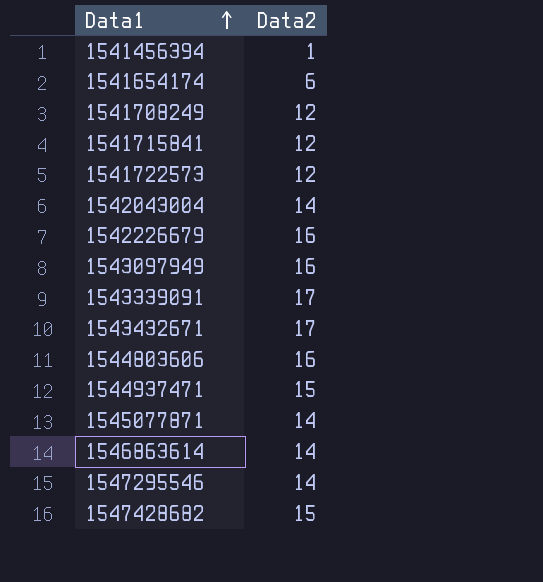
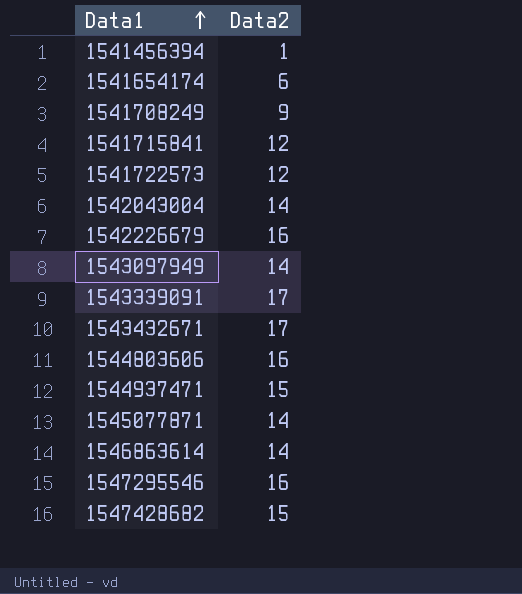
1541708249 | Data2: 12 -> 9
1543097949 | Data2: 16 -> 14
1547295546 | Data2: 14 -> 16

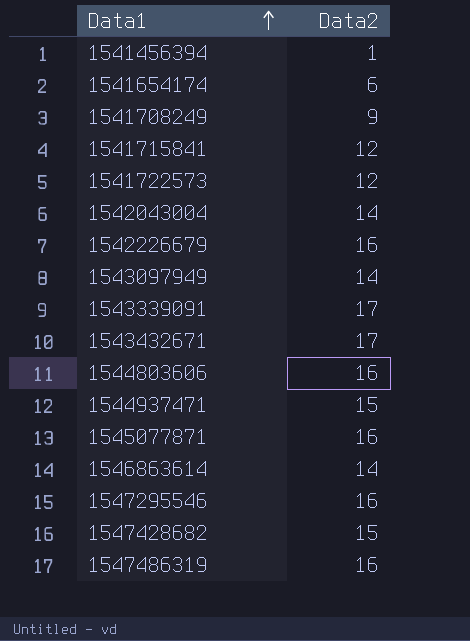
1545077871 | Data2: 14 -> 16
row 1547486319: none -> 16

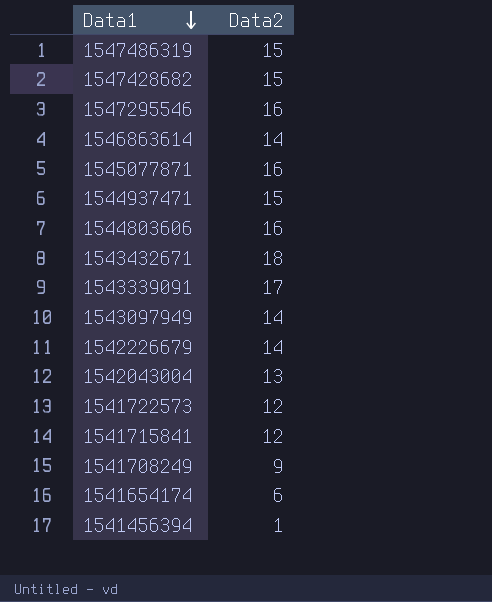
row order: Data1 ascending -> Data1 descending
1547486319 | Data2: 16 -> 15
1543432671 | Data2: 17 -> 18
1542226679 | Data2: 16 -> 14
1542043004 | Data2: 14 -> 13

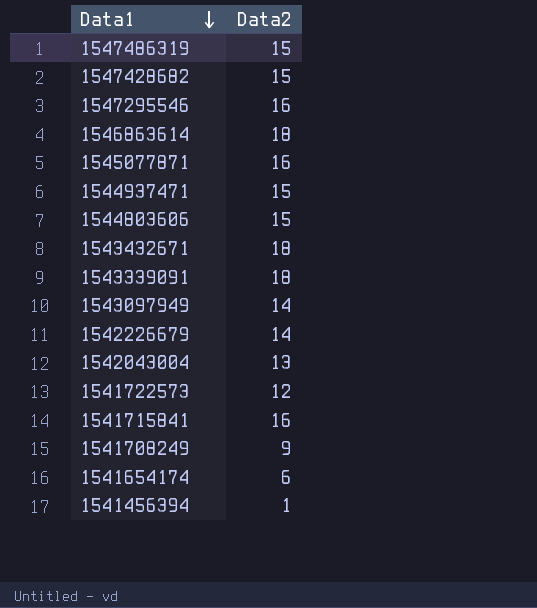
1546863614 | Data2: 14 -> 18
1544803606 | Data2: 16 -> 15
1543339091 | Data2: 17 -> 18
1541715841 | Data2: 12 -> 16

